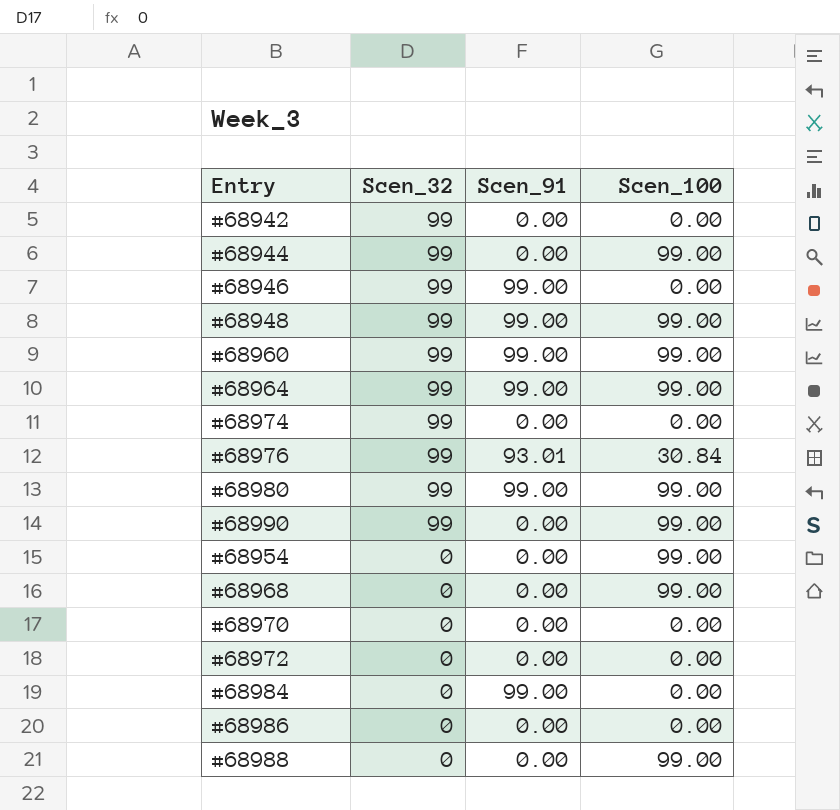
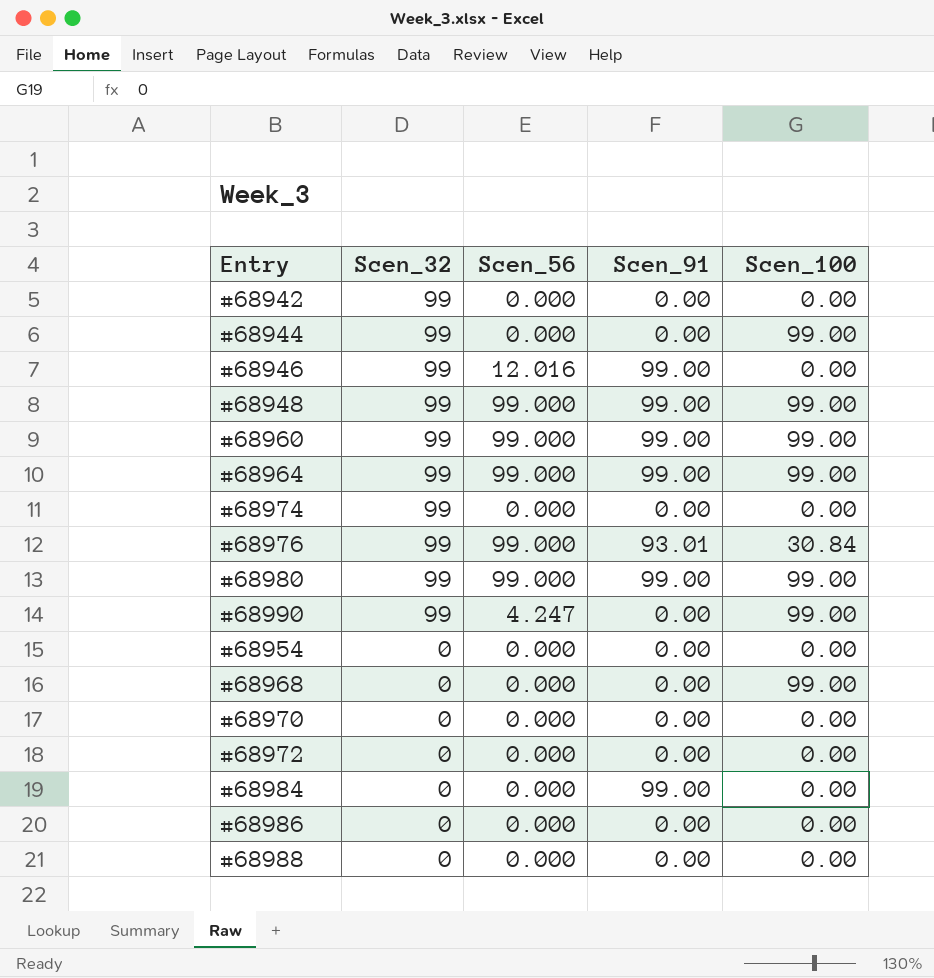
column Scen_56 | position: none -> 3
#68954 | Scen_100: 99.00 -> 0.00
#68988 | Scen_100: 99.00 -> 0.00

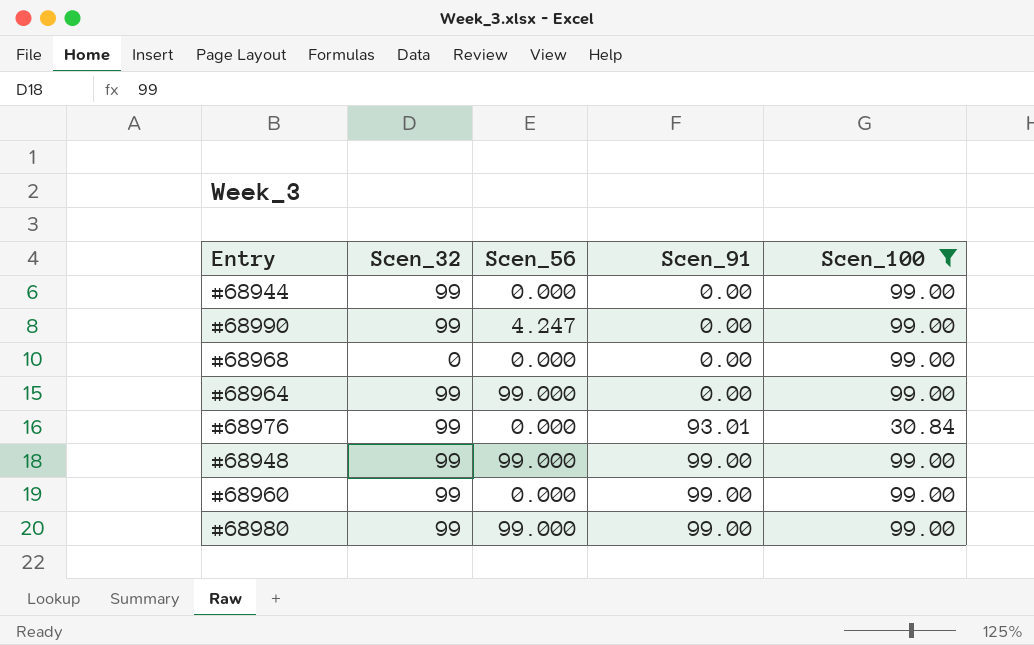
filter: none -> Scen_100 != 0.00
row order: Scen_32 descending -> Scen_91 ascending
#68964 | Scen_91: 99.00 -> 0.00
#68976 | Scen_56: 99.000 -> 0.000
#68960 | Scen_56: 99.000 -> 0.000

